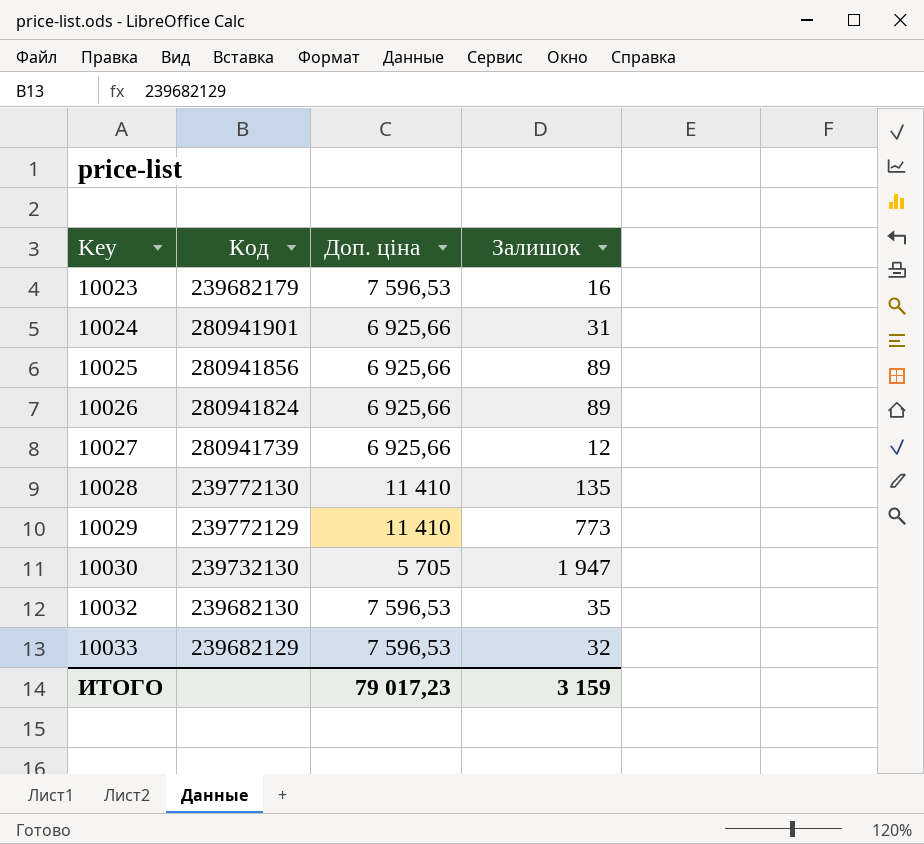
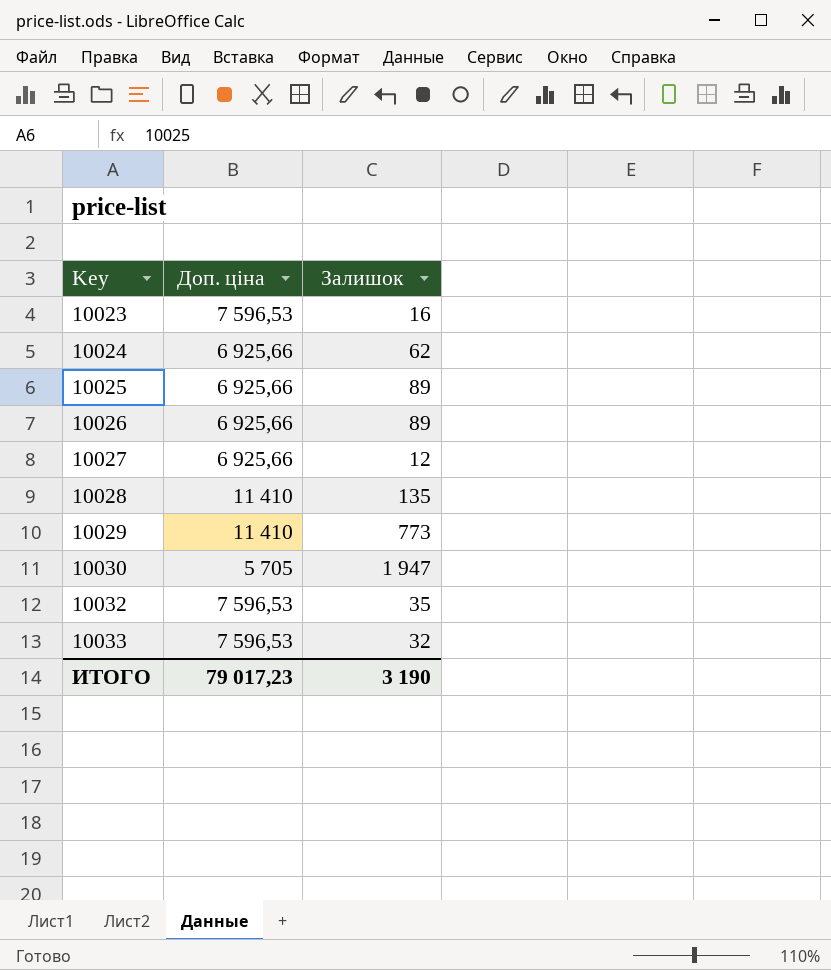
column Код | position: 2 -> none
10024 | Залишок: 31 -> 62
ИТОГО | Залишок: 3 159 -> 3 190

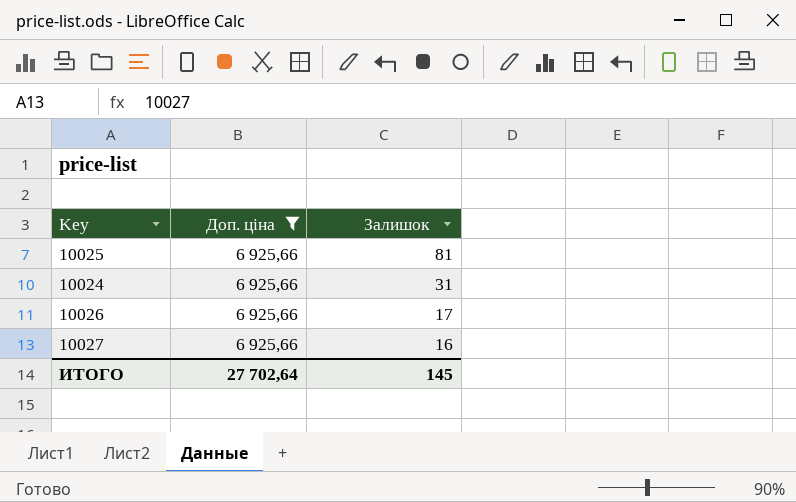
filter: none -> Доп. ціна = 6 925,66
row order: Key ascending -> Залишок descending
10025 | Залишок: 89 -> 81
10024 | Залишок: 62 -> 31
10026 | Залишок: 89 -> 17
10027 | Залишок: 12 -> 16
ИТОГО | Доп. ціна: 79 017,23 -> 27 702,64
ИТОГО | Залишок: 3 190 -> 145

